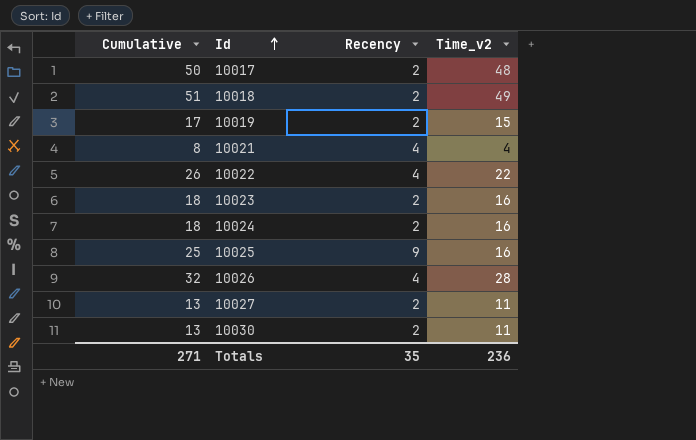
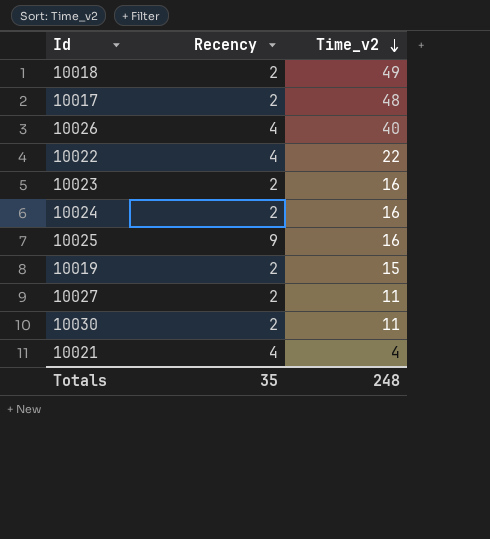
row order: Id ascending -> Time_v2 descending
column Cumulative | formula: [Recency] + [Time_v2] -> none
10026 | Time_v2: 28 -> 40
Totals | Time_v2: 236 -> 248

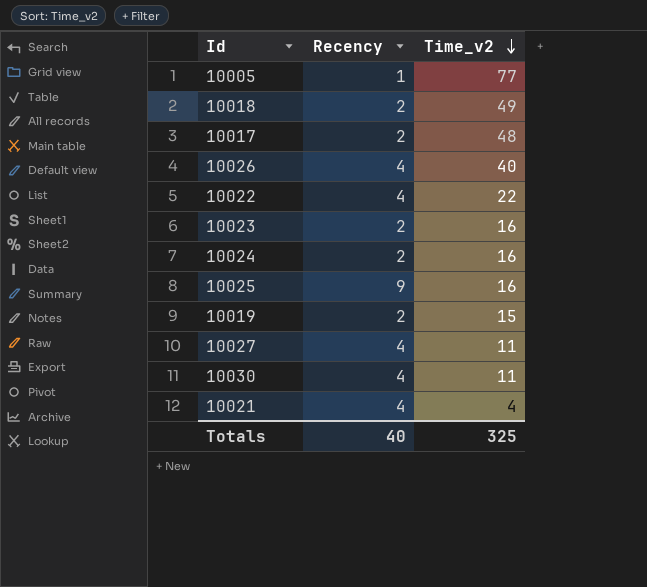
row 10005: none -> 1 | 77
10027 | Recency: 2 -> 4
10030 | Recency: 2 -> 4
Totals | Recency: 35 -> 40
Totals | Time_v2: 248 -> 325

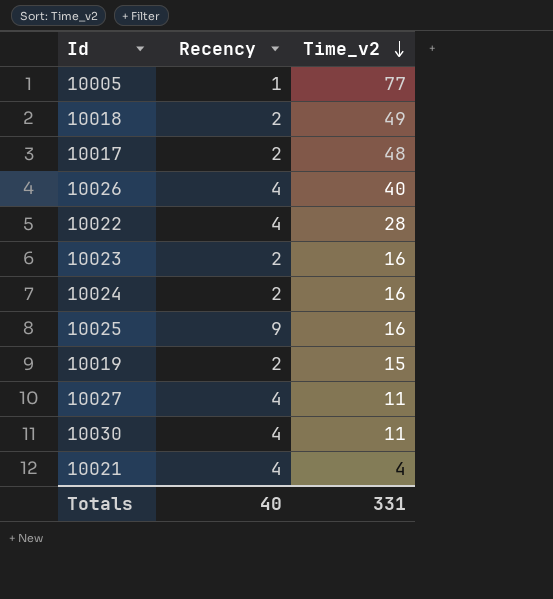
10022 | Time_v2: 22 -> 28
Totals | Time_v2: 325 -> 331

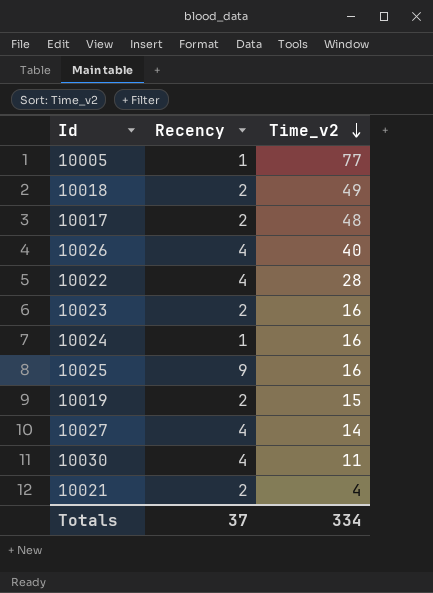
10024 | Recency: 2 -> 1
10027 | Time_v2: 11 -> 14
10021 | Recency: 4 -> 2
Totals | Recency: 40 -> 37
Totals | Time_v2: 331 -> 334

